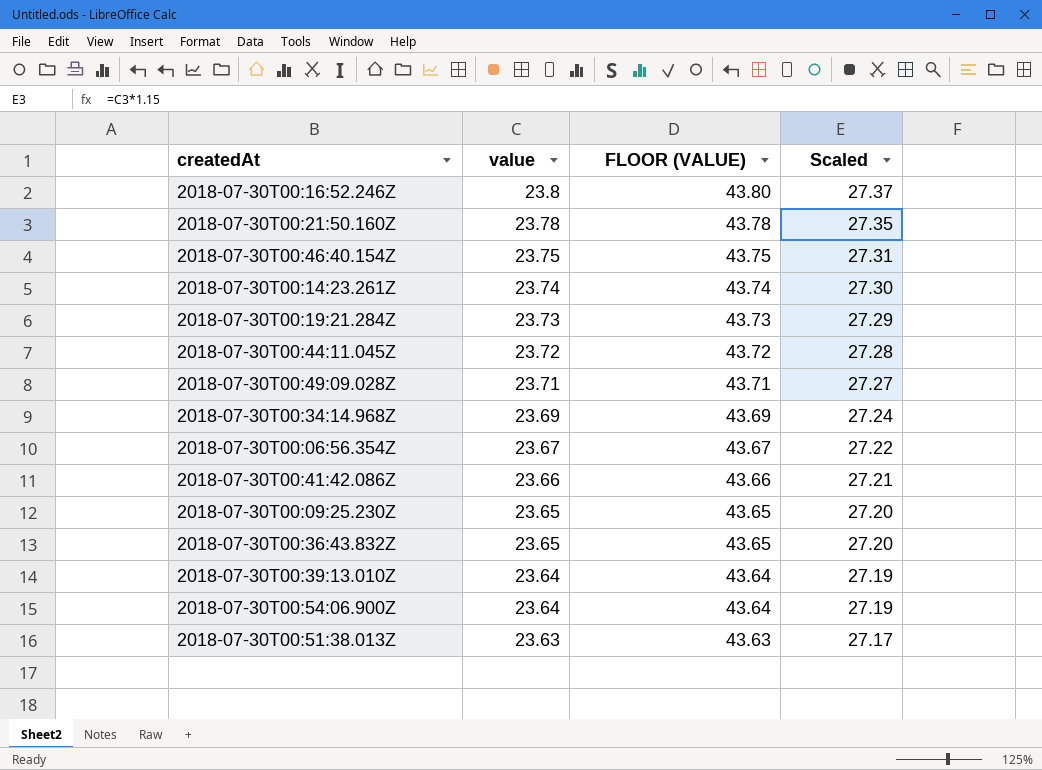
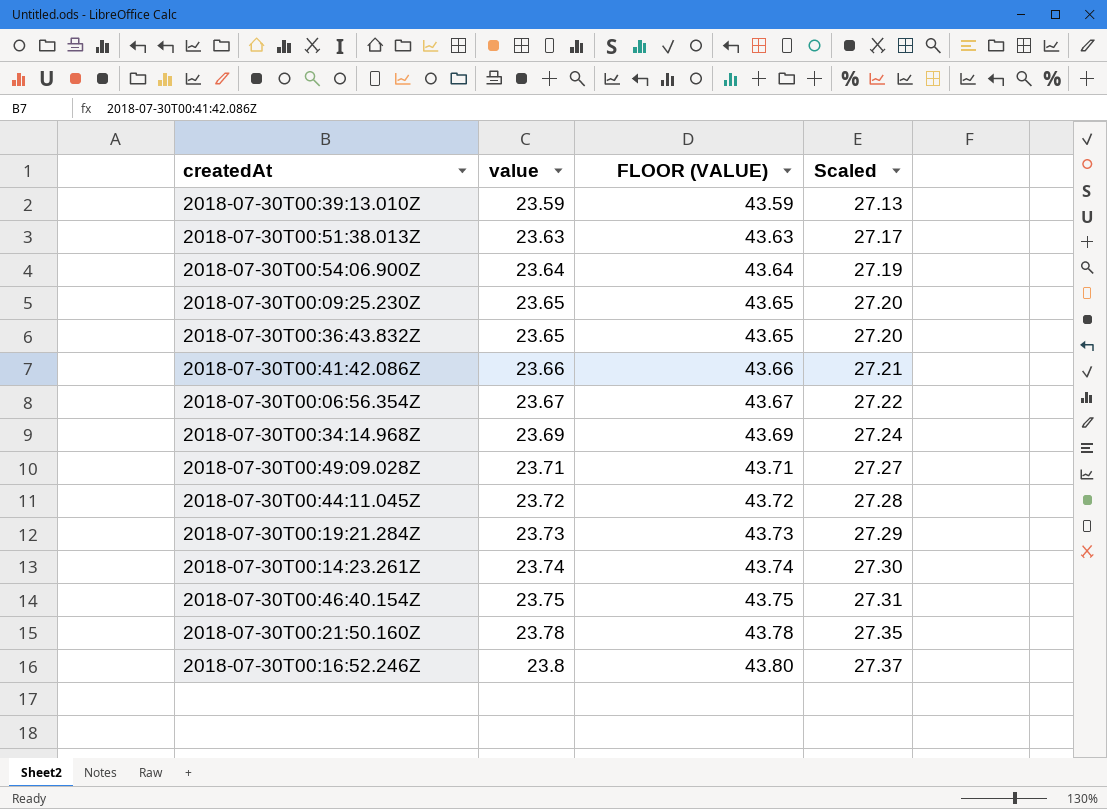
row order: value descending -> value ascending
2018-07-30T00:39:13.010Z | value: 23.64 -> 23.59
2018-07-30T00:39:13.010Z | FLOOR (VALUE): 43.64 -> 43.59
2018-07-30T00:39:13.010Z | Scaled: 27.19 -> 27.13

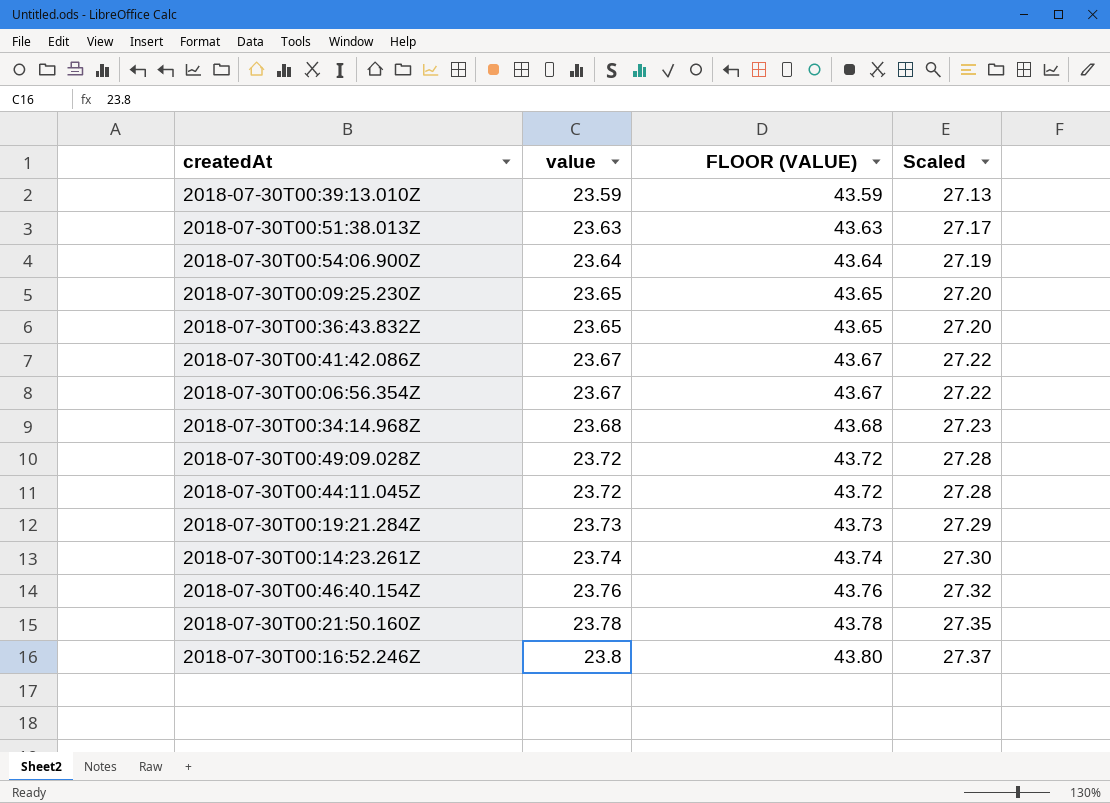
2018-07-30T00:41:42.086Z | value: 23.66 -> 23.67
2018-07-30T00:41:42.086Z | FLOOR (VALUE): 43.66 -> 43.67
2018-07-30T00:41:42.086Z | Scaled: 27.21 -> 27.22
2018-07-30T00:34:14.968Z | value: 23.69 -> 23.68
2018-07-30T00:34:14.968Z | FLOOR (VALUE): 43.69 -> 43.68
2018-07-30T00:34:14.968Z | Scaled: 27.24 -> 27.23
2018-07-30T00:49:09.028Z | value: 23.71 -> 23.72
2018-07-30T00:49:09.028Z | FLOOR (VALUE): 43.71 -> 43.72
2018-07-30T00:49:09.028Z | Scaled: 27.27 -> 27.28
2018-07-30T00:46:40.154Z | value: 23.75 -> 23.76
2018-07-30T00:46:40.154Z | FLOOR (VALUE): 43.75 -> 43.76
2018-07-30T00:46:40.154Z | Scaled: 27.31 -> 27.32

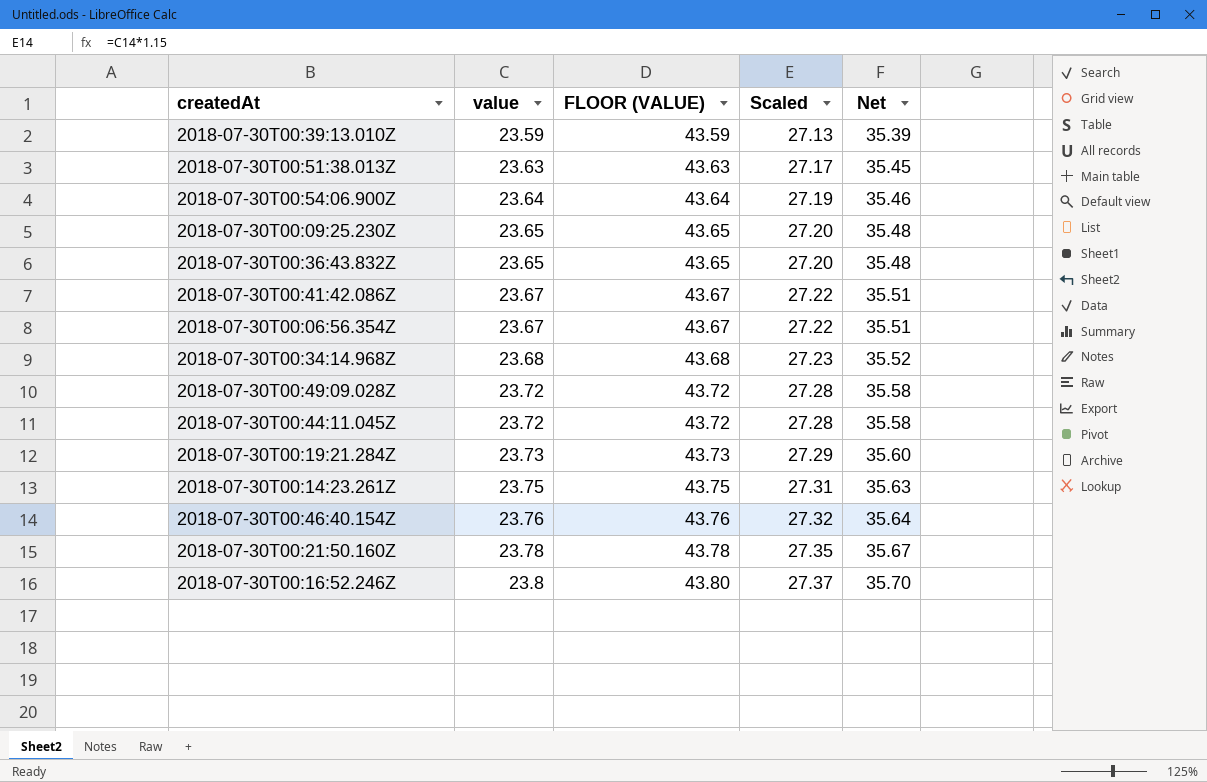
column Net | formula: none -> [value] * 1.5
2018-07-30T00:14:23.261Z | value: 23.74 -> 23.75
2018-07-30T00:14:23.261Z | FLOOR (VALUE): 43.74 -> 43.75
2018-07-30T00:14:23.261Z | Scaled: 27.30 -> 27.31

